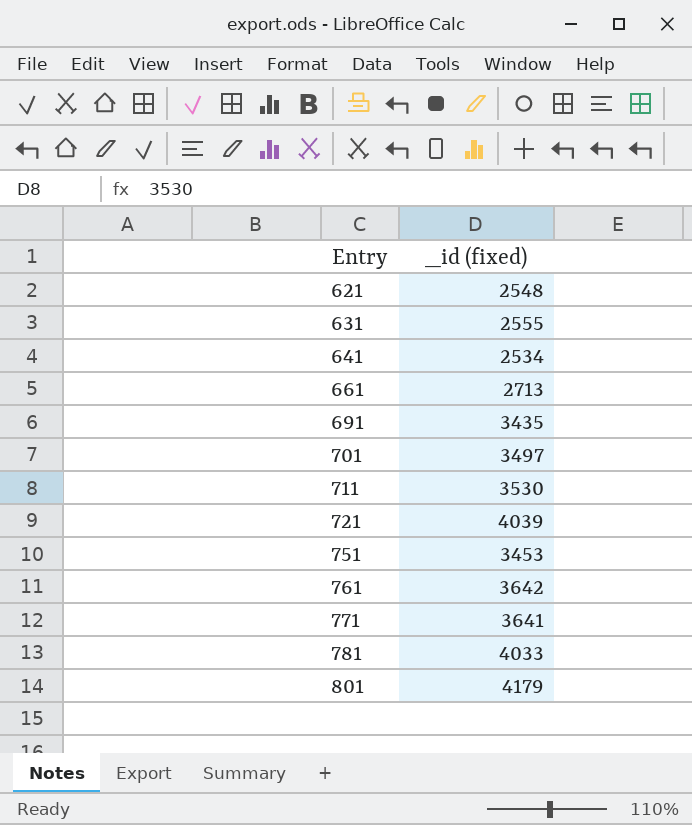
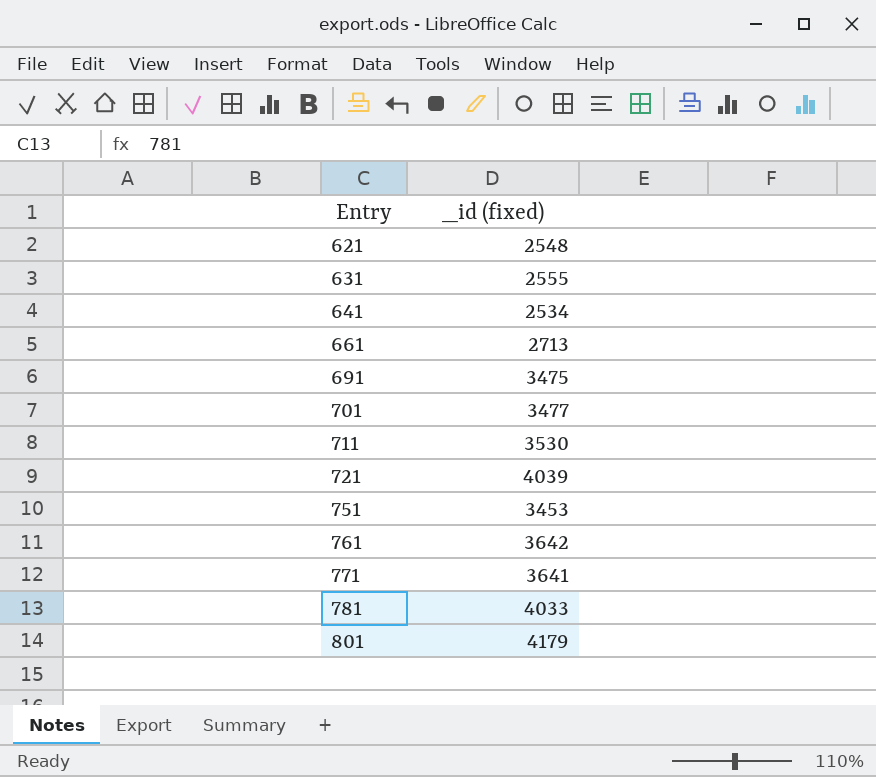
691 | _id (fixed): 3435 -> 3475
701 | _id (fixed): 3497 -> 3477

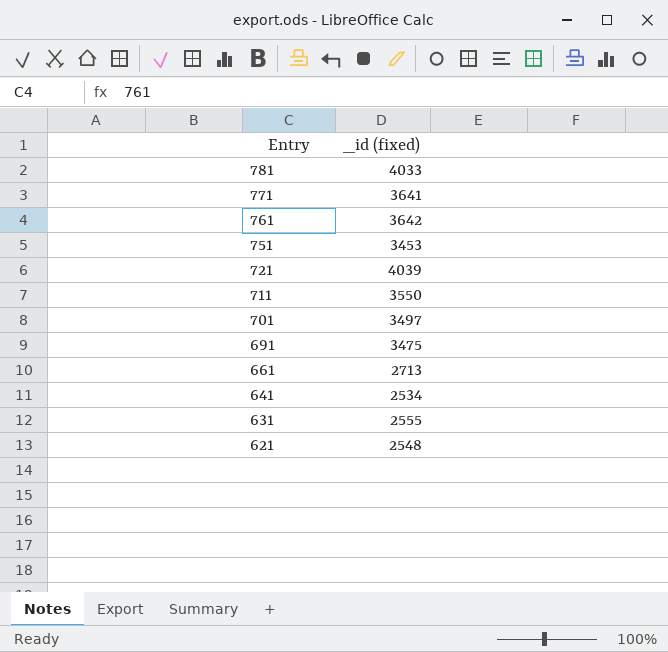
row order: Entry ascending -> Entry descending
row 801: 4179 -> none
711 | _id (fixed): 3530 -> 3550
701 | _id (fixed): 3477 -> 3497

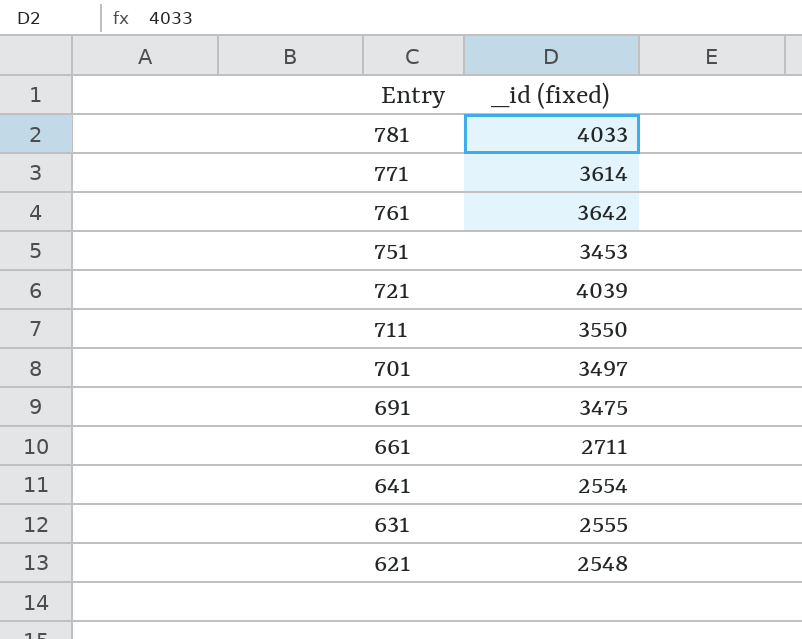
771 | _id (fixed): 3641 -> 3614
661 | _id (fixed): 2713 -> 2711
641 | _id (fixed): 2534 -> 2554

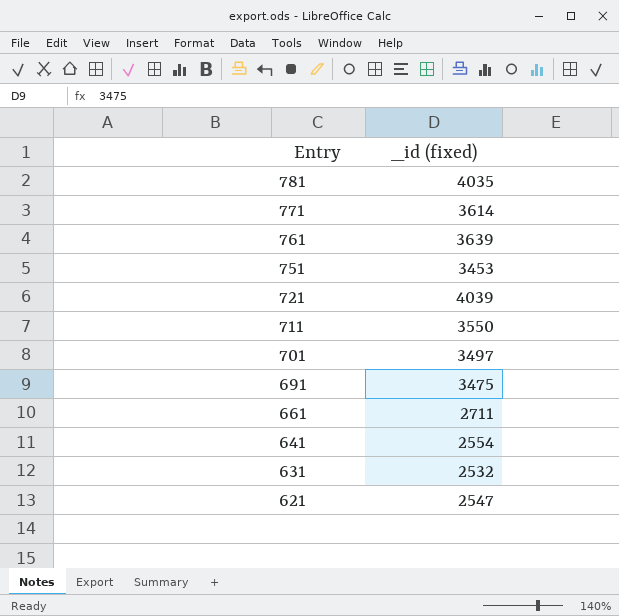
781 | _id (fixed): 4033 -> 4035
761 | _id (fixed): 3642 -> 3639
631 | _id (fixed): 2555 -> 2532
621 | _id (fixed): 2548 -> 2547

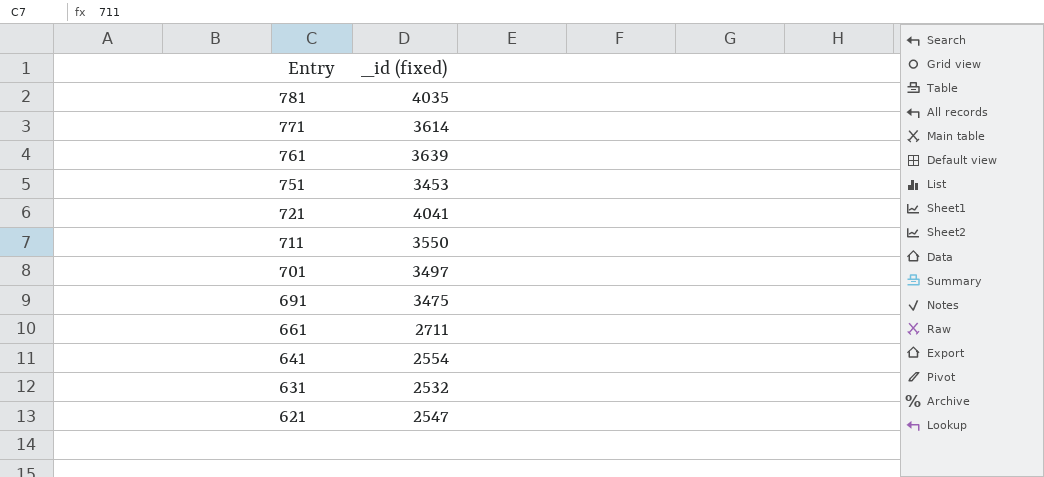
721 | _id (fixed): 4039 -> 4041

